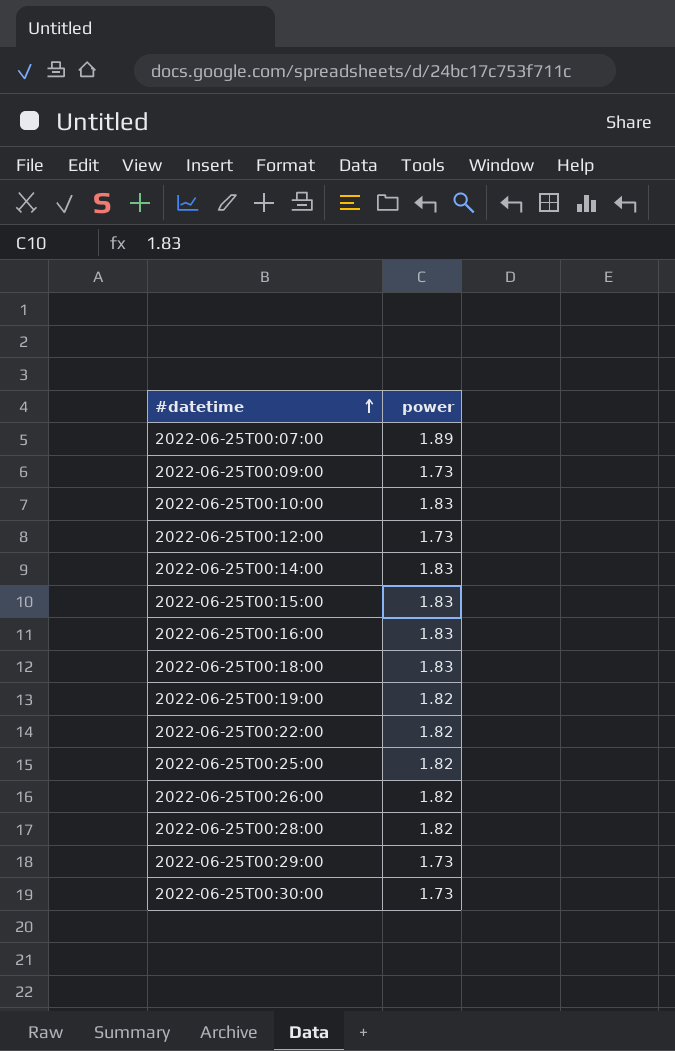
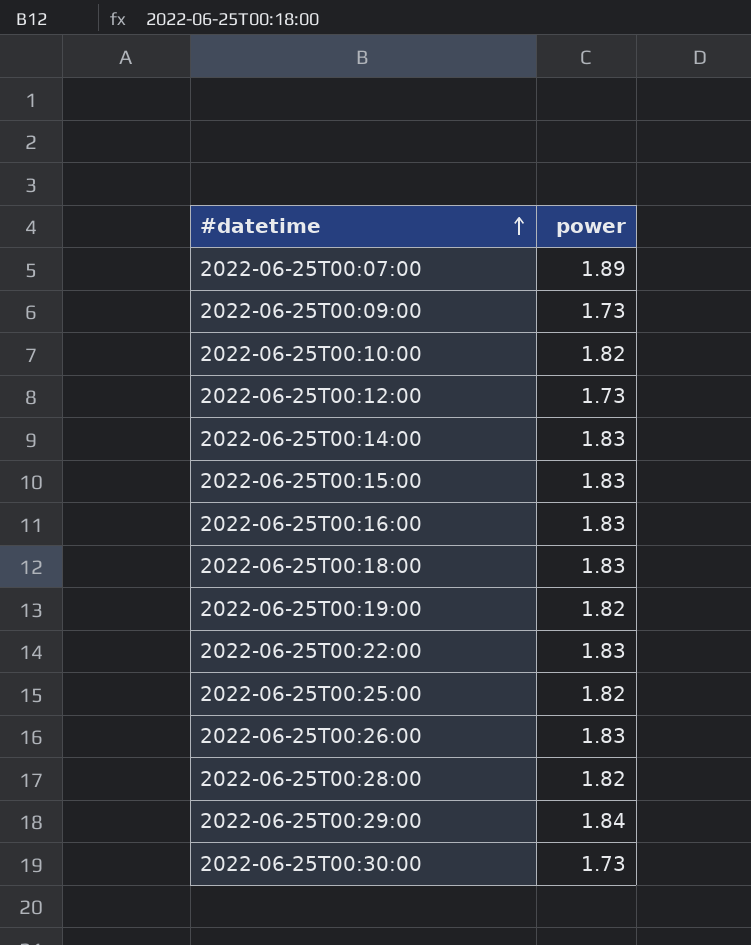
2022-06-25T00:10:00 | power: 1.83 -> 1.82
2022-06-25T00:22:00 | power: 1.82 -> 1.83
2022-06-25T00:26:00 | power: 1.82 -> 1.83
2022-06-25T00:29:00 | power: 1.73 -> 1.84

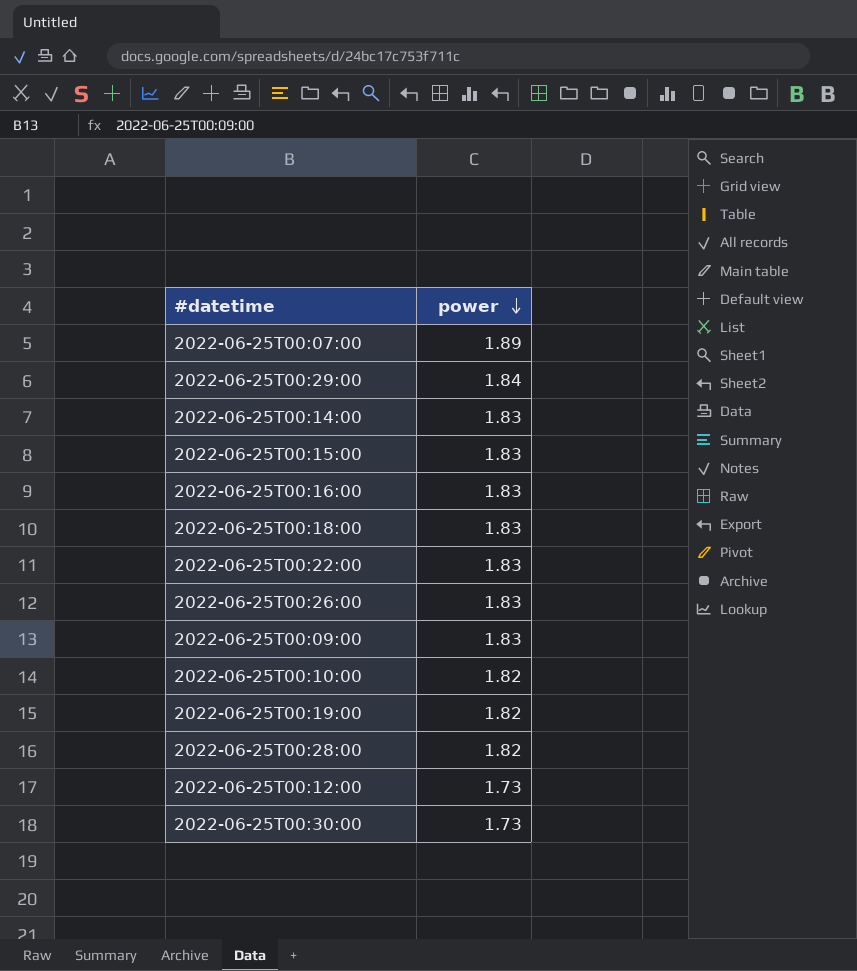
row order: #datetime ascending -> power descending
row 2022-06-25T00:25:00: 1.82 -> none
2022-06-25T00:09:00 | power: 1.73 -> 1.83

